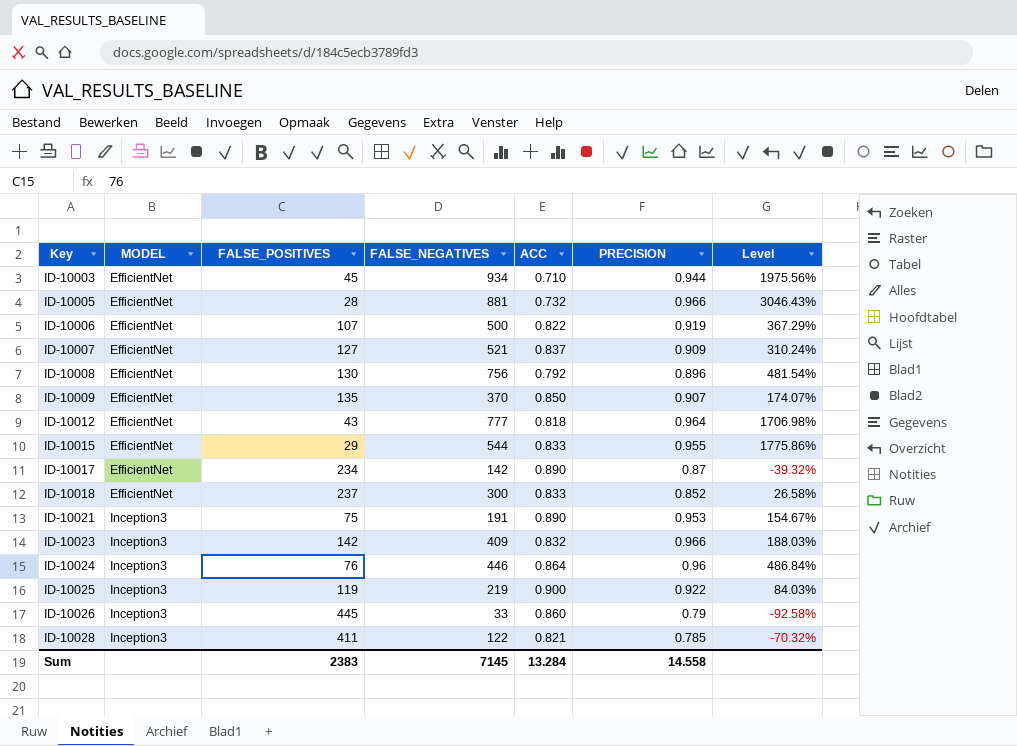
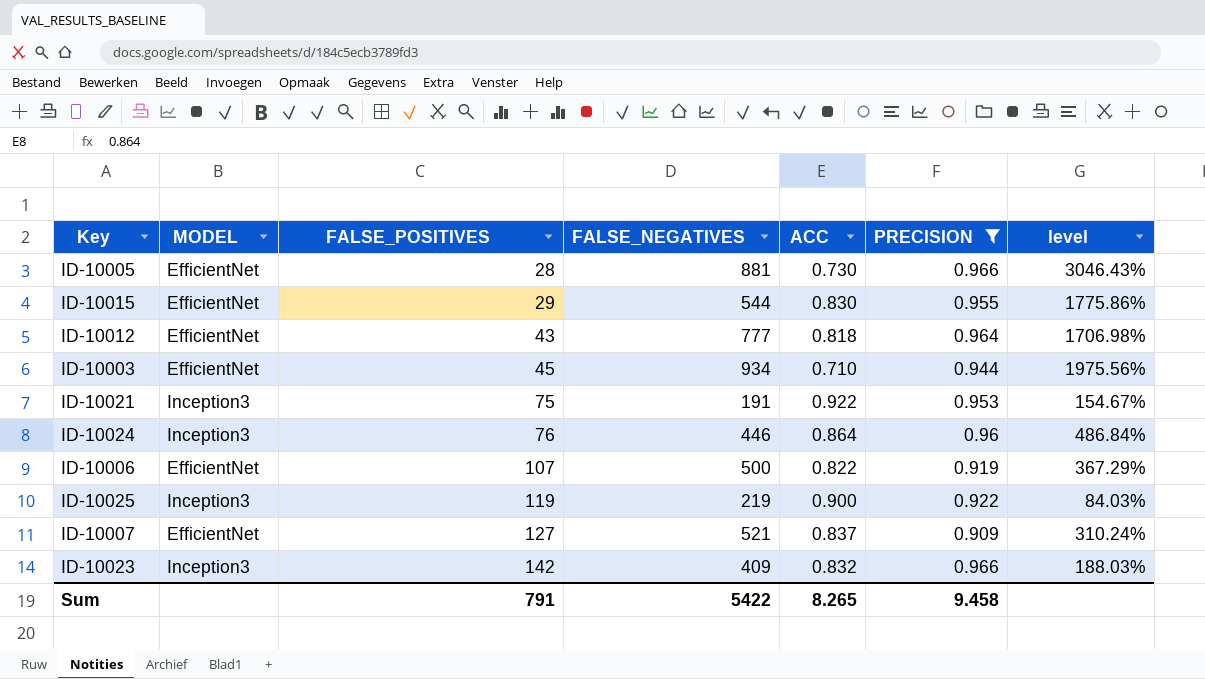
filter: none -> PRECISION >= 0.909
row order: Key ascending -> FALSE_POSITIVES ascending
column name: Level -> level
ID-10005 | ACC: 0.732 -> 0.730
ID-10015 | ACC: 0.833 -> 0.830
ID-10021 | ACC: 0.890 -> 0.922
Sum | FALSE_POSITIVES: 2383 -> 791
Sum | FALSE_NEGATIVES: 7145 -> 5422
Sum | ACC: 13.284 -> 8.265
Sum | PRECISION: 14.558 -> 9.458

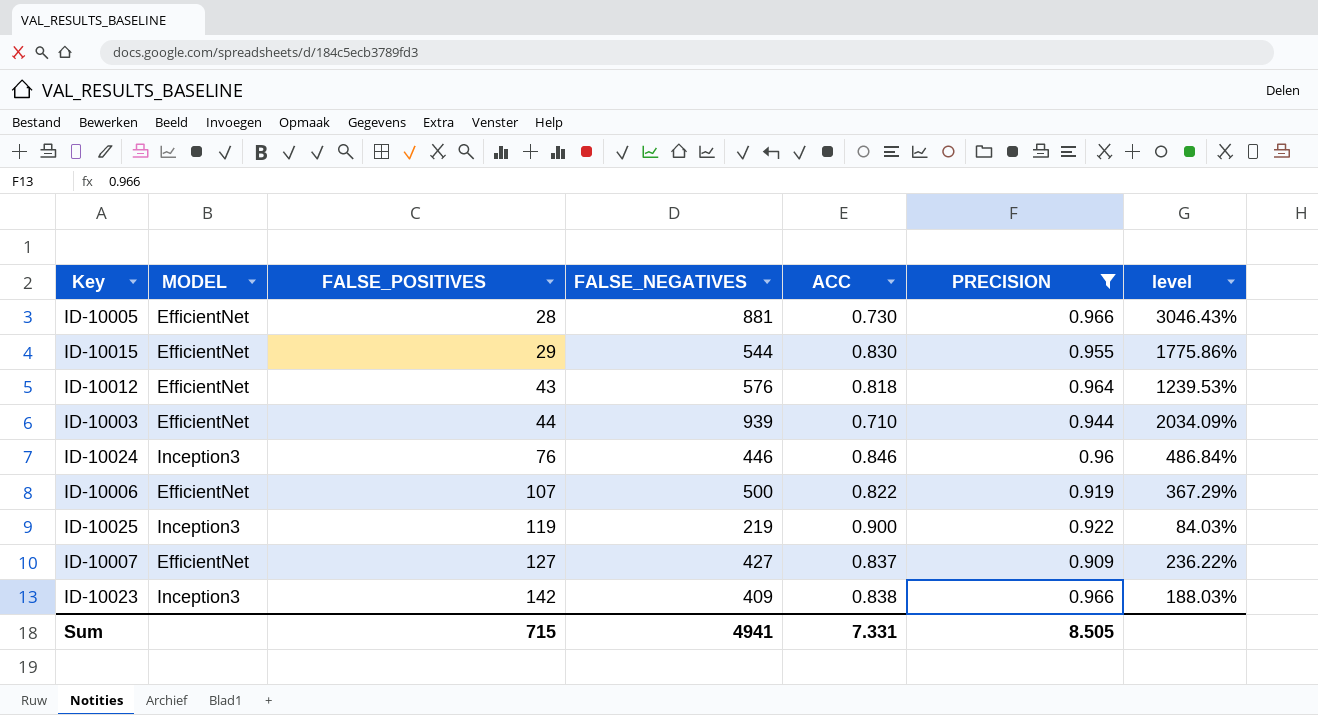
row ID-10021: Inception3 | 75 | 191 | 0.922 | 0.953 | 154.67% -> none
ID-10012 | FALSE_NEGATIVES: 777 -> 576
ID-10012 | level: 1706.98% -> 1239.53%
ID-10003 | FALSE_POSITIVES: 45 -> 44
ID-10003 | FALSE_NEGATIVES: 934 -> 939
ID-10003 | level: 1975.56% -> 2034.09%
ID-10024 | ACC: 0.864 -> 0.846
ID-10007 | FALSE_NEGATIVES: 521 -> 427
ID-10007 | level: 310.24% -> 236.22%
ID-10023 | ACC: 0.832 -> 0.838
Sum | FALSE_POSITIVES: 791 -> 715
Sum | FALSE_NEGATIVES: 5422 -> 4941
Sum | ACC: 8.265 -> 7.331
Sum | PRECISION: 9.458 -> 8.505

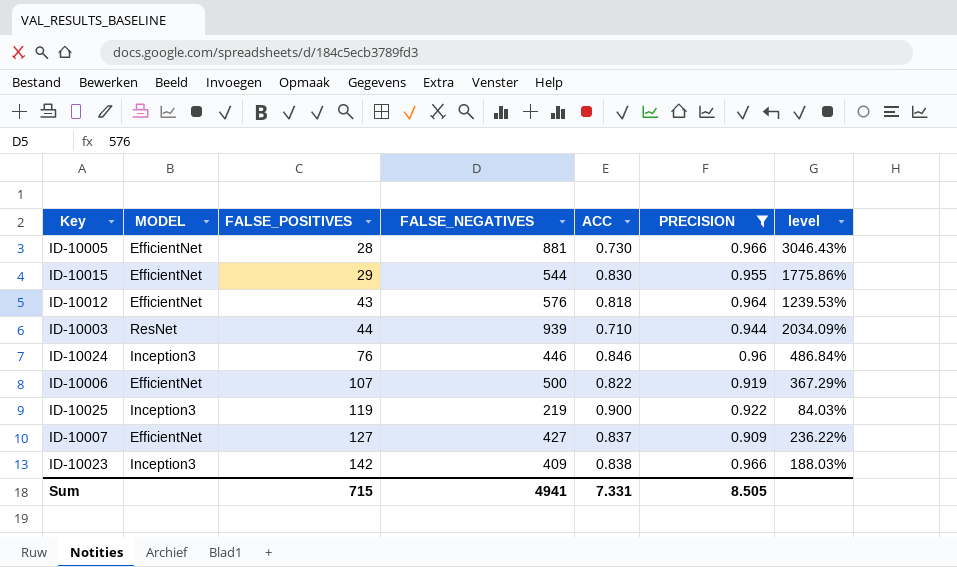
ID-10003 | MODEL: EfficientNet -> ResNet

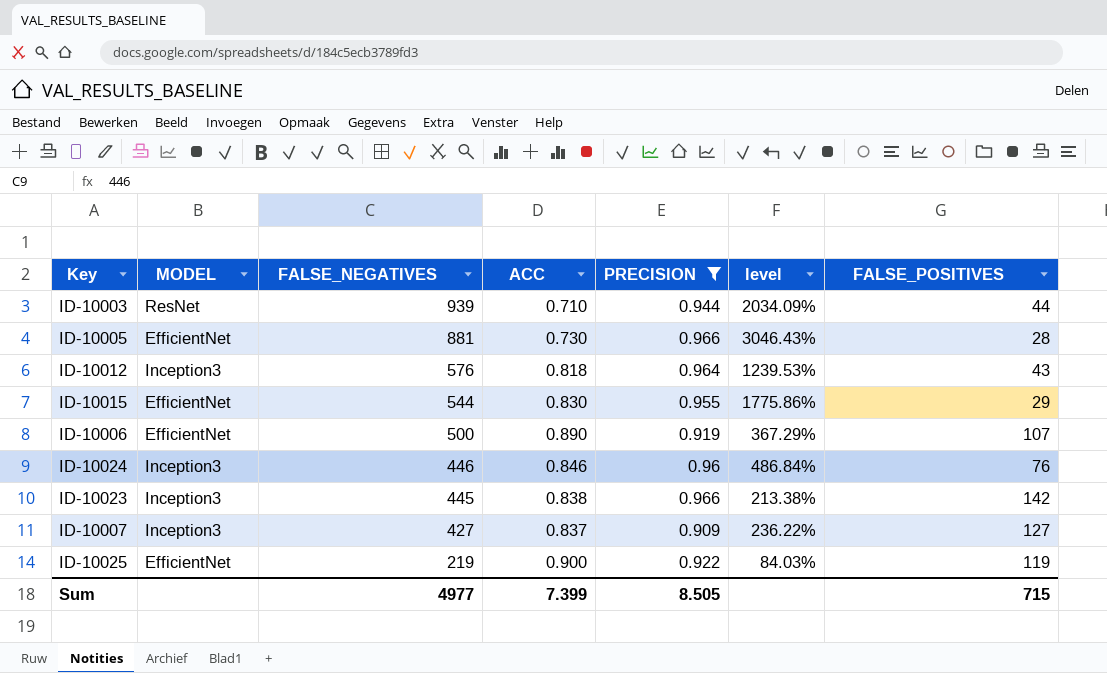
row order: FALSE_POSITIVES ascending -> FALSE_NEGATIVES descending
column FALSE_POSITIVES | position: 3 -> 7
ID-10012 | MODEL: EfficientNet -> Inception3
ID-10006 | ACC: 0.822 -> 0.890
ID-10023 | FALSE_NEGATIVES: 409 -> 445
ID-10023 | level: 188.03% -> 213.38%
ID-10007 | MODEL: EfficientNet -> Inception3
ID-10025 | MODEL: Inception3 -> EfficientNet
Sum | FALSE_NEGATIVES: 4941 -> 4977
Sum | ACC: 7.331 -> 7.399

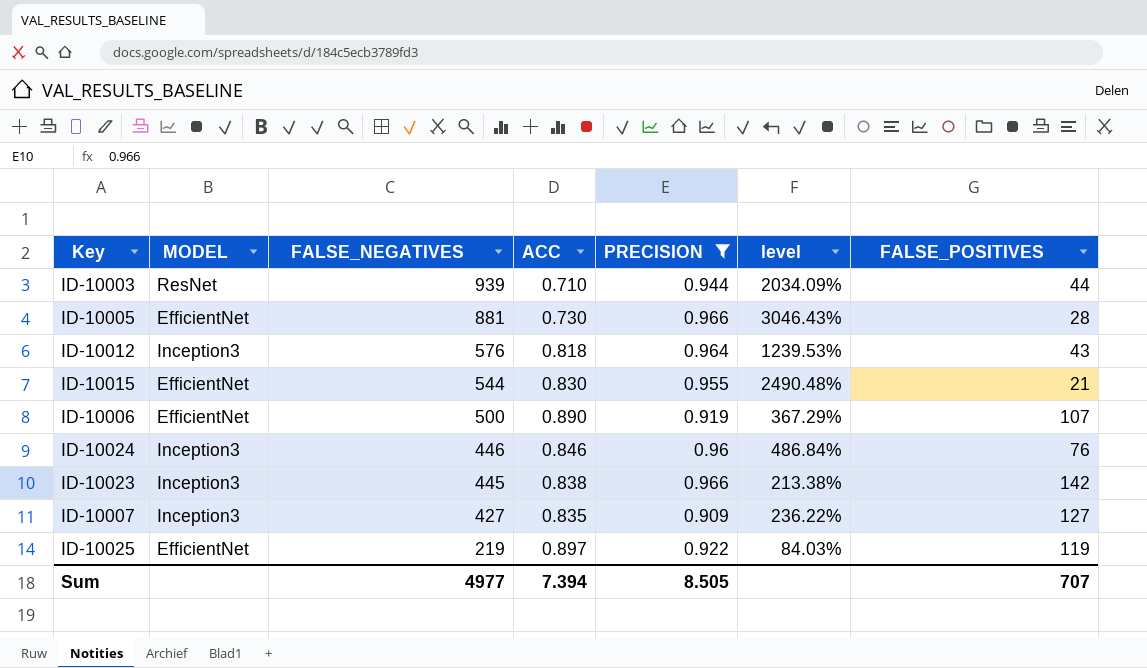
ID-10015 | level: 1775.86% -> 2490.48%
ID-10015 | FALSE_POSITIVES: 29 -> 21
ID-10007 | ACC: 0.837 -> 0.835
ID-10025 | ACC: 0.900 -> 0.897
Sum | ACC: 7.399 -> 7.394
Sum | FALSE_POSITIVES: 715 -> 707

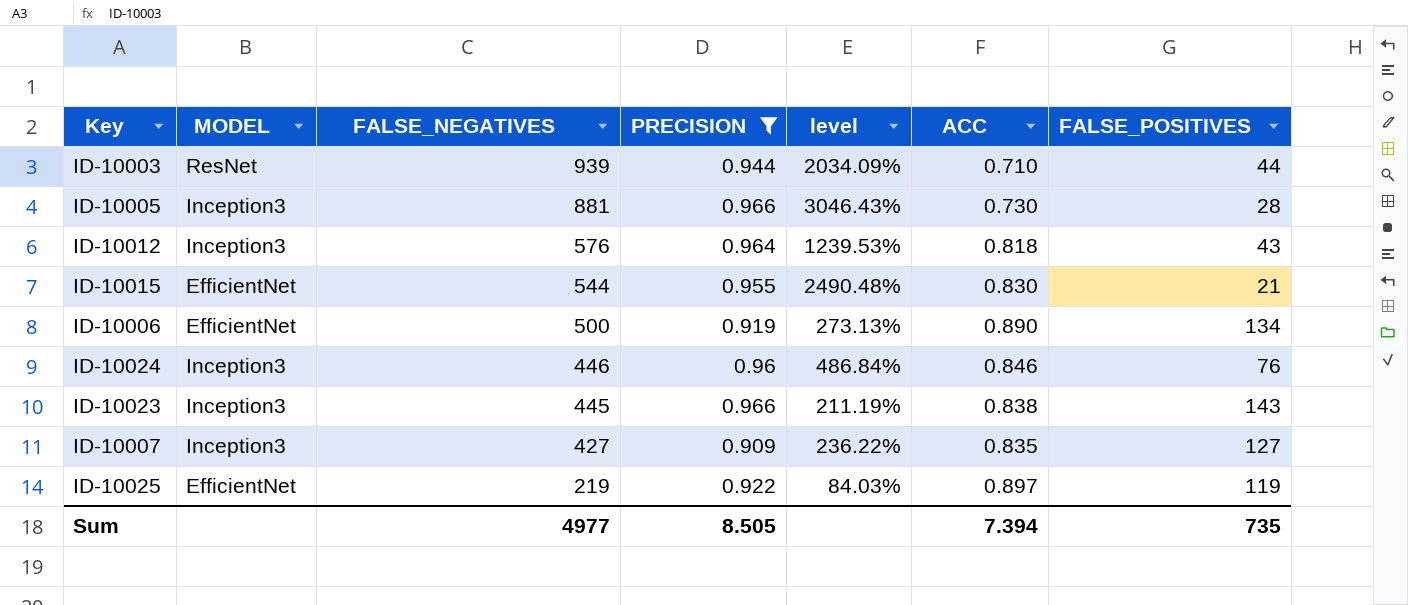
column ACC | position: 4 -> 6
ID-10005 | MODEL: EfficientNet -> Inception3
ID-10006 | level: 367.29% -> 273.13%
ID-10006 | FALSE_POSITIVES: 107 -> 134
ID-10023 | level: 213.38% -> 211.19%
ID-10023 | FALSE_POSITIVES: 142 -> 143
Sum | FALSE_POSITIVES: 707 -> 735

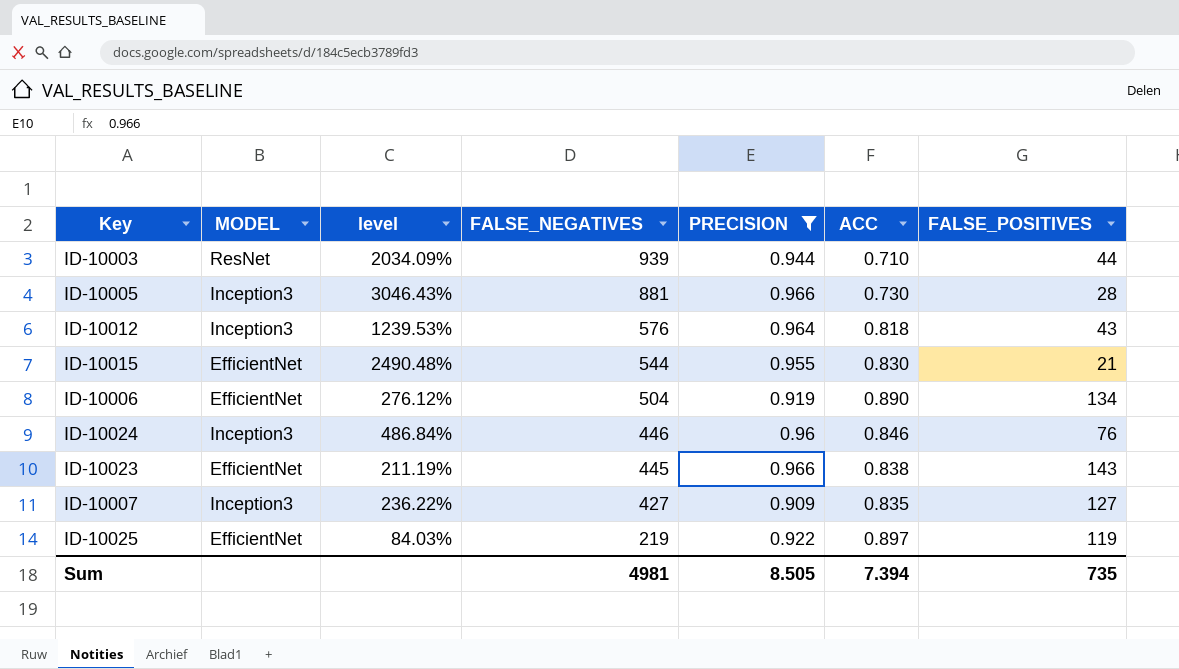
column level | position: 5 -> 3
ID-10006 | level: 273.13% -> 276.12%
ID-10006 | FALSE_NEGATIVES: 500 -> 504
ID-10023 | MODEL: Inception3 -> EfficientNet
Sum | FALSE_NEGATIVES: 4977 -> 4981

